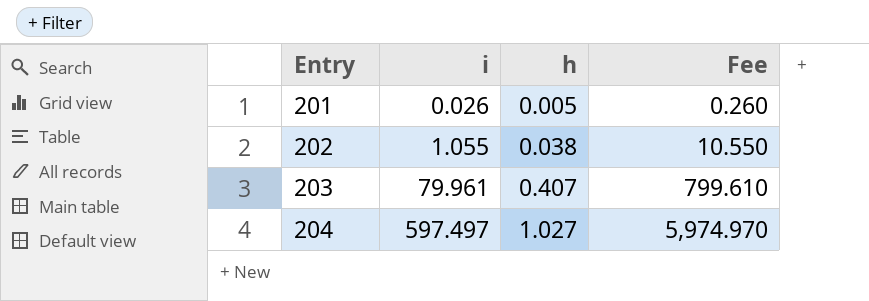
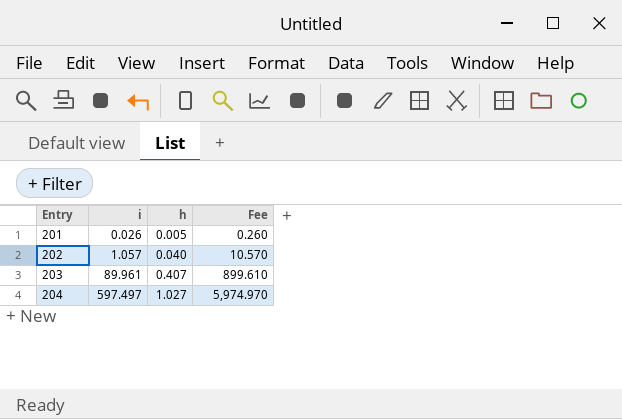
202 | i: 1.055 -> 1.057
202 | h: 0.038 -> 0.040
202 | Fee: 10.550 -> 10.570
203 | i: 79.961 -> 89.961
203 | Fee: 799.610 -> 899.610

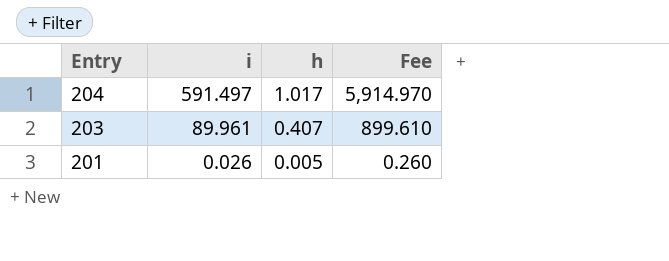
row order: Entry ascending -> Entry descending
row 202: 1.057 | 0.040 | 10.570 -> none
204 | i: 597.497 -> 591.497
204 | h: 1.027 -> 1.017
204 | Fee: 5,974.970 -> 5,914.970

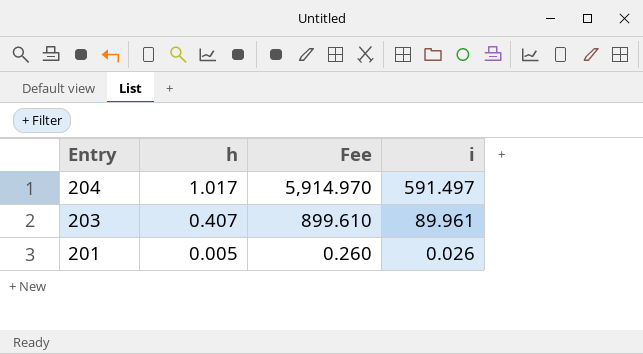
column i | position: 2 -> 4

